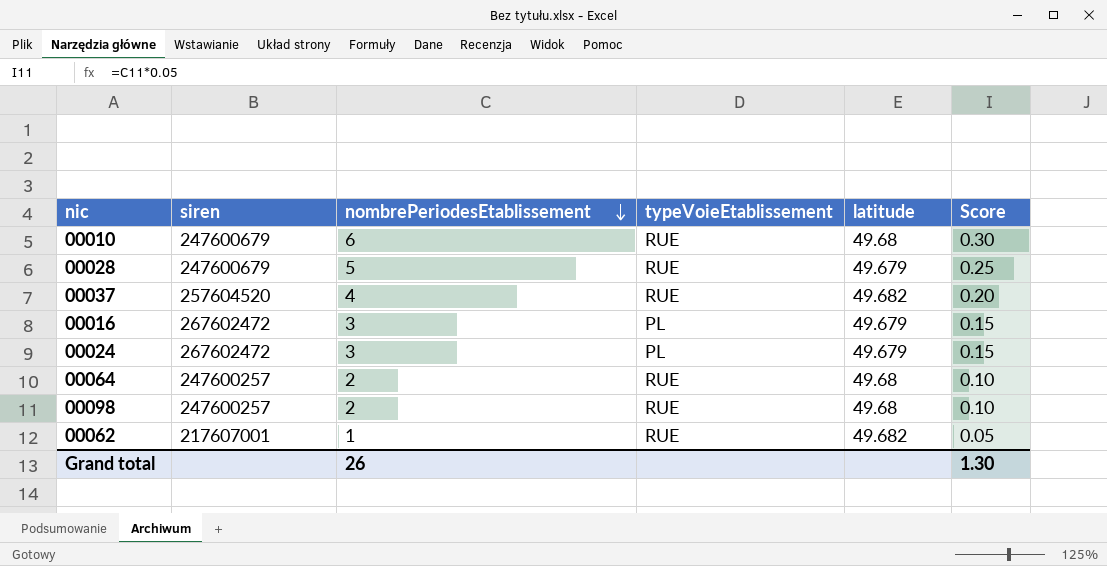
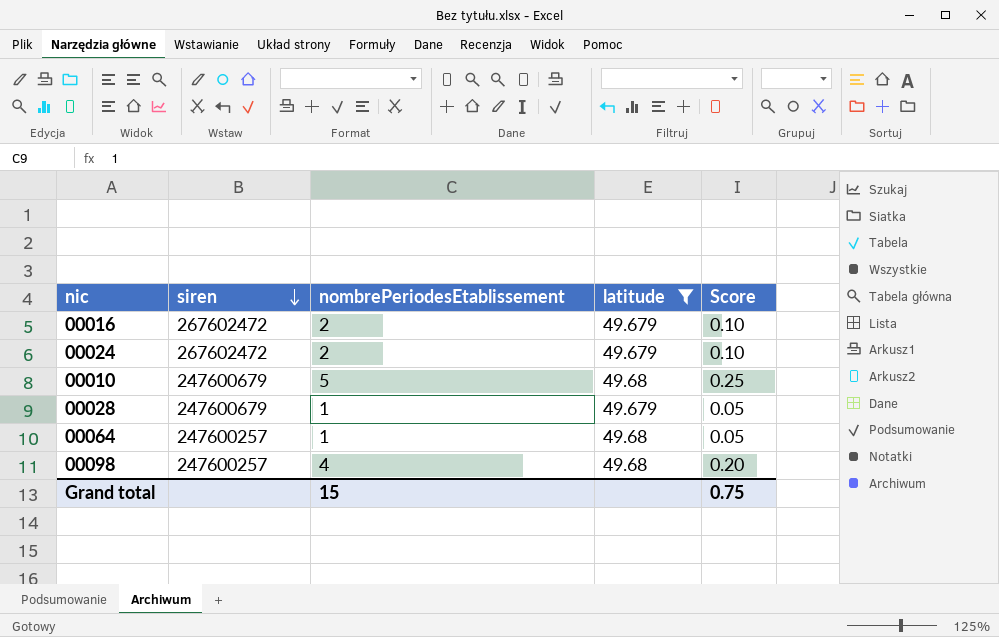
filter: none -> latitude != 49.682
row order: nombrePeriodesEtablissement descending -> siren descending
column typeVoieEtablissement | position: 4 -> none
00016 | nombrePeriodesEtablissement: 3 -> 2
00016 | Score: 0.15 -> 0.10
00024 | nombrePeriodesEtablissement: 3 -> 2
00024 | Score: 0.15 -> 0.10
00010 | nombrePeriodesEtablissement: 6 -> 5
00010 | Score: 0.30 -> 0.25
00028 | nombrePeriodesEtablissement: 5 -> 1
00028 | Score: 0.25 -> 0.05
00064 | nombrePeriodesEtablissement: 2 -> 1
00064 | Score: 0.10 -> 0.05
00098 | nombrePeriodesEtablissement: 2 -> 4
00098 | Score: 0.10 -> 0.20
Grand total | nombrePeriodesEtablissement: 26 -> 15
Grand total | Score: 1.30 -> 0.75

